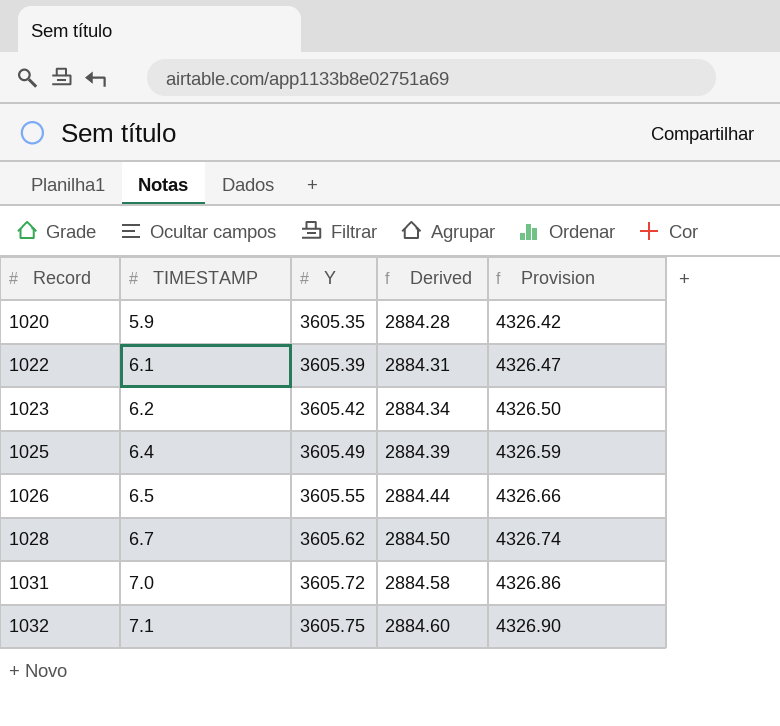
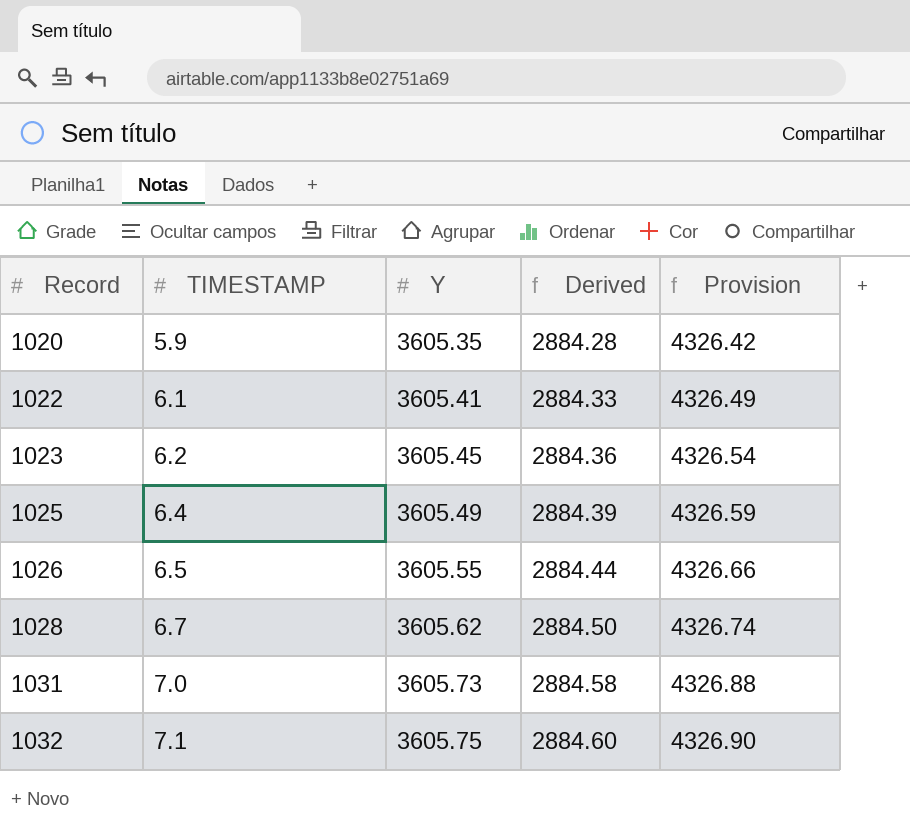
1022 | Y: 3605.39 -> 3605.41
1022 | Derived: 2884.31 -> 2884.33
1022 | Provision: 4326.47 -> 4326.49
1023 | Y: 3605.42 -> 3605.45
1023 | Derived: 2884.34 -> 2884.36
1023 | Provision: 4326.50 -> 4326.54
1031 | Y: 3605.72 -> 3605.73
1031 | Provision: 4326.86 -> 4326.88

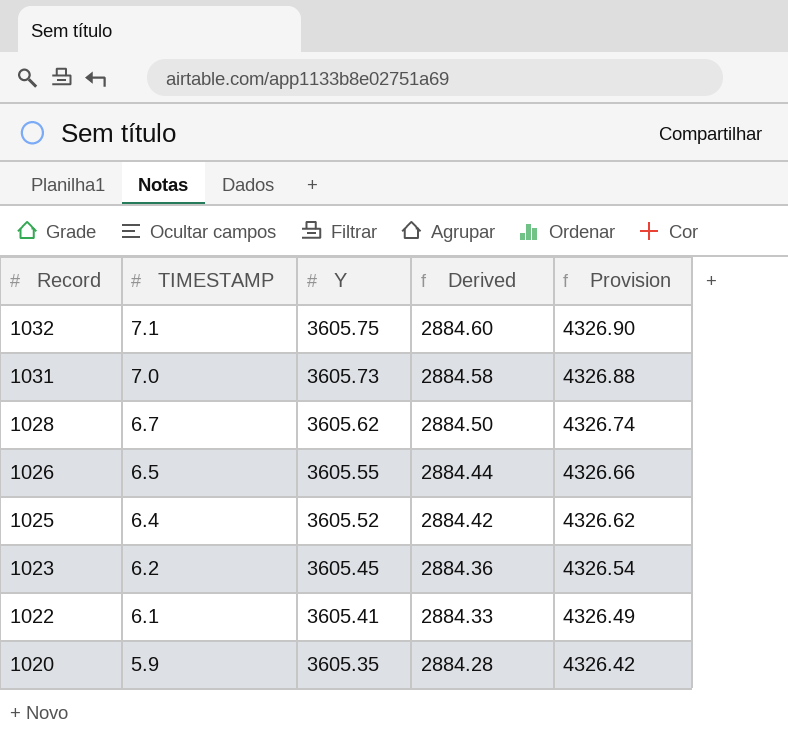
row order: Record ascending -> Record descending
1025 | Y: 3605.49 -> 3605.52
1025 | Derived: 2884.39 -> 2884.42
1025 | Provision: 4326.59 -> 4326.62

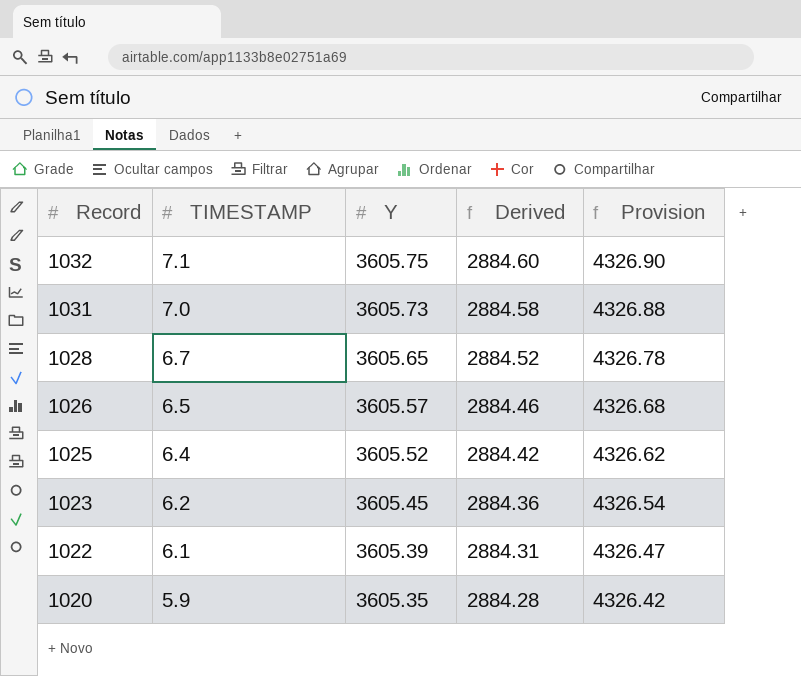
1028 | Y: 3605.62 -> 3605.65
1028 | Derived: 2884.50 -> 2884.52
1028 | Provision: 4326.74 -> 4326.78
1026 | Y: 3605.55 -> 3605.57
1026 | Derived: 2884.44 -> 2884.46
1026 | Provision: 4326.66 -> 4326.68
1022 | Y: 3605.41 -> 3605.39
1022 | Derived: 2884.33 -> 2884.31
1022 | Provision: 4326.49 -> 4326.47

